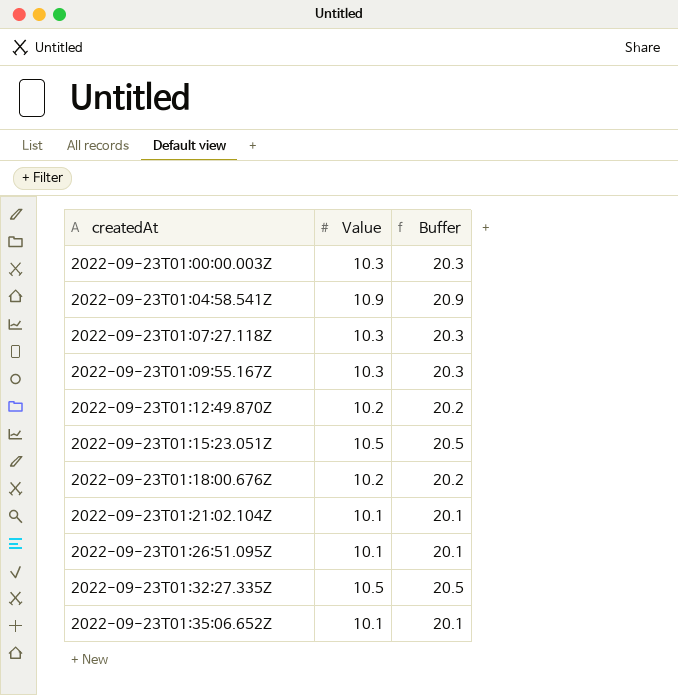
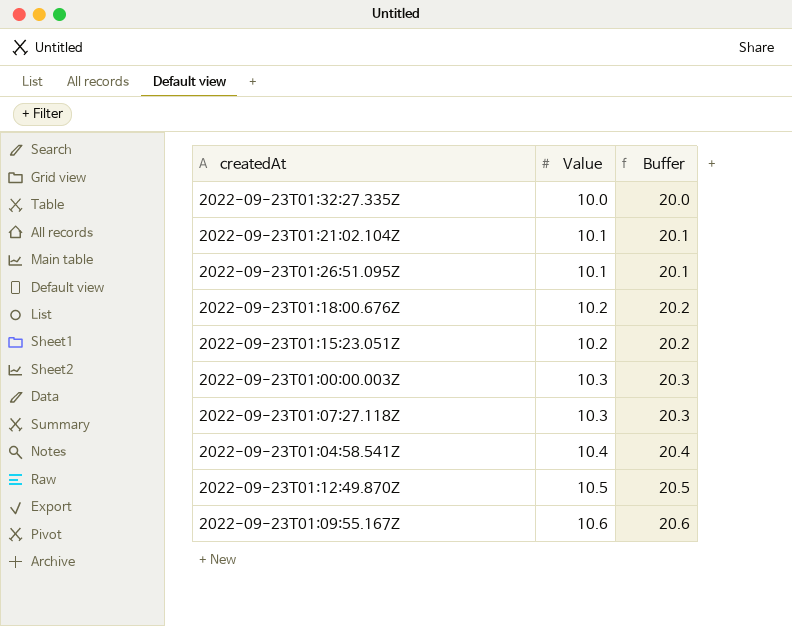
row order: createdAt ascending -> Value ascending
row 2022-09-23T01:35:06.652Z: 10.1 | 20.1 -> none
2022-09-23T01:32:27.335Z | Value: 10.5 -> 10.0
2022-09-23T01:32:27.335Z | Buffer: 20.5 -> 20.0
2022-09-23T01:15:23.051Z | Value: 10.5 -> 10.2
2022-09-23T01:15:23.051Z | Buffer: 20.5 -> 20.2
2022-09-23T01:04:58.541Z | Value: 10.9 -> 10.4
2022-09-23T01:04:58.541Z | Buffer: 20.9 -> 20.4
2022-09-23T01:12:49.870Z | Value: 10.2 -> 10.5
2022-09-23T01:12:49.870Z | Buffer: 20.2 -> 20.5
2022-09-23T01:09:55.167Z | Value: 10.3 -> 10.6
2022-09-23T01:09:55.167Z | Buffer: 20.3 -> 20.6

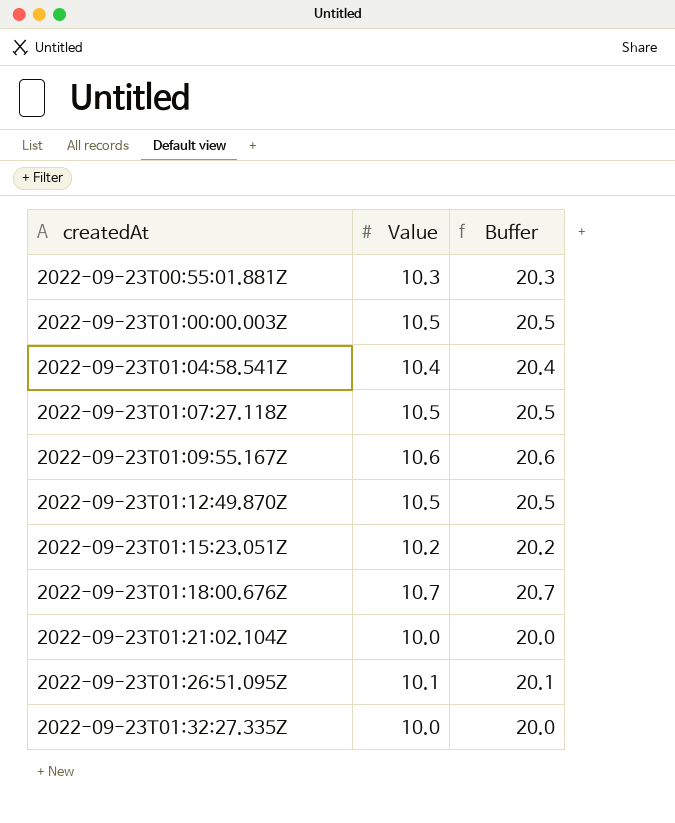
row order: Value ascending -> createdAt ascending
row 2022-09-23T00:55:01.881Z: none -> 10.3 | 20.3
2022-09-23T01:00:00.003Z | Value: 10.3 -> 10.5
2022-09-23T01:00:00.003Z | Buffer: 20.3 -> 20.5
2022-09-23T01:07:27.118Z | Value: 10.3 -> 10.5
2022-09-23T01:07:27.118Z | Buffer: 20.3 -> 20.5
2022-09-23T01:18:00.676Z | Value: 10.2 -> 10.7
2022-09-23T01:18:00.676Z | Buffer: 20.2 -> 20.7
2022-09-23T01:21:02.104Z | Value: 10.1 -> 10.0
2022-09-23T01:21:02.104Z | Buffer: 20.1 -> 20.0

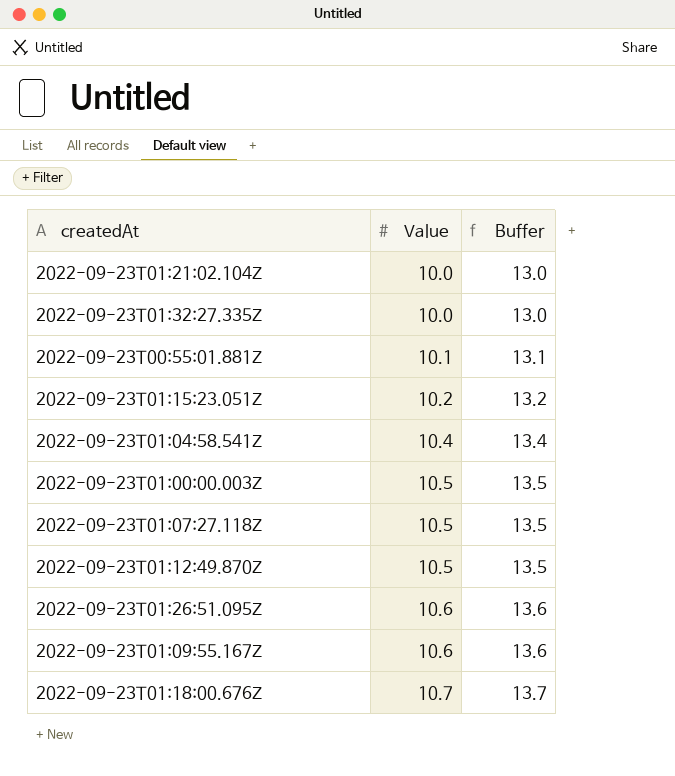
row order: createdAt ascending -> Value ascending
column Buffer | formula: [Value] + 10 -> [Value] + 3
2022-09-23T00:55:01.881Z | Value: 10.3 -> 10.1
2022-09-23T01:26:51.095Z | Value: 10.1 -> 10.6

